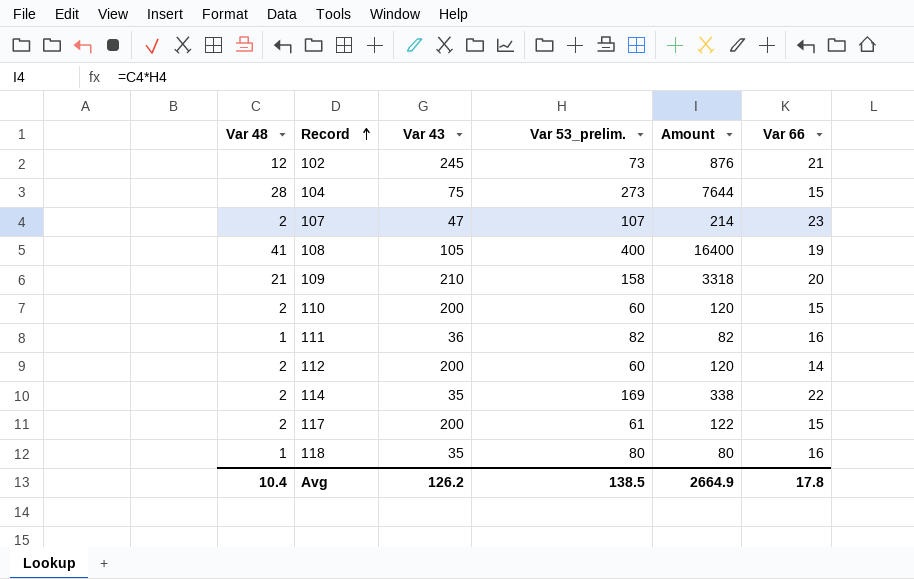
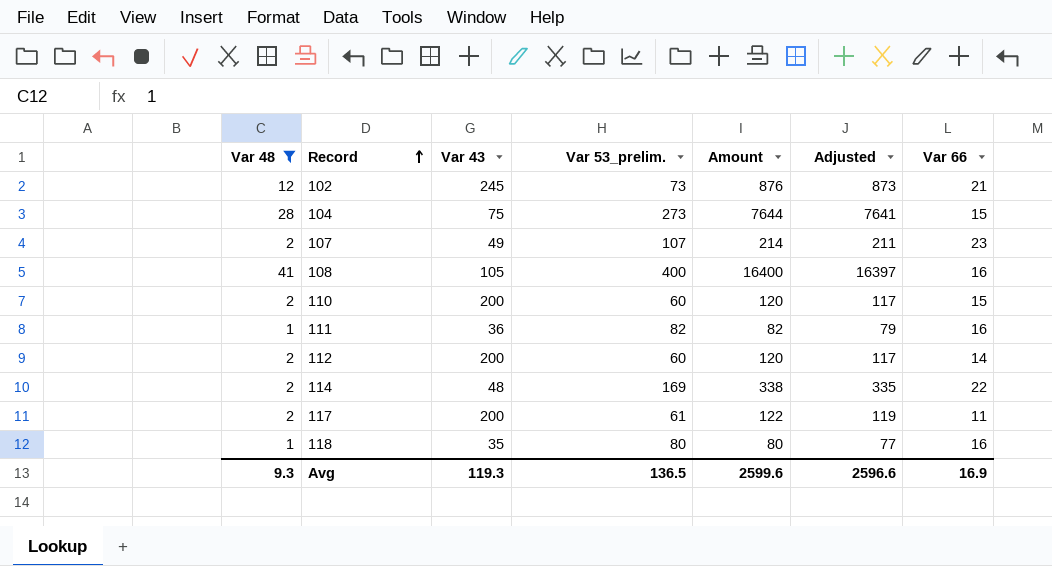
filter: none -> Var 48 != 21
column Adjusted | formula: none -> [Amount] - 3
107 | Var 43: 47 -> 49
108 | Var 66: 19 -> 16
114 | Var 43: 35 -> 48
117 | Var 66: 15 -> 11
Avg | Var 48: 10.4 -> 9.3
Avg | Var 43: 126.2 -> 119.3
Avg | Var 53_prelim.: 138.5 -> 136.5
Avg | Amount: 2664.9 -> 2599.6
Avg | Var 66: 17.8 -> 16.9

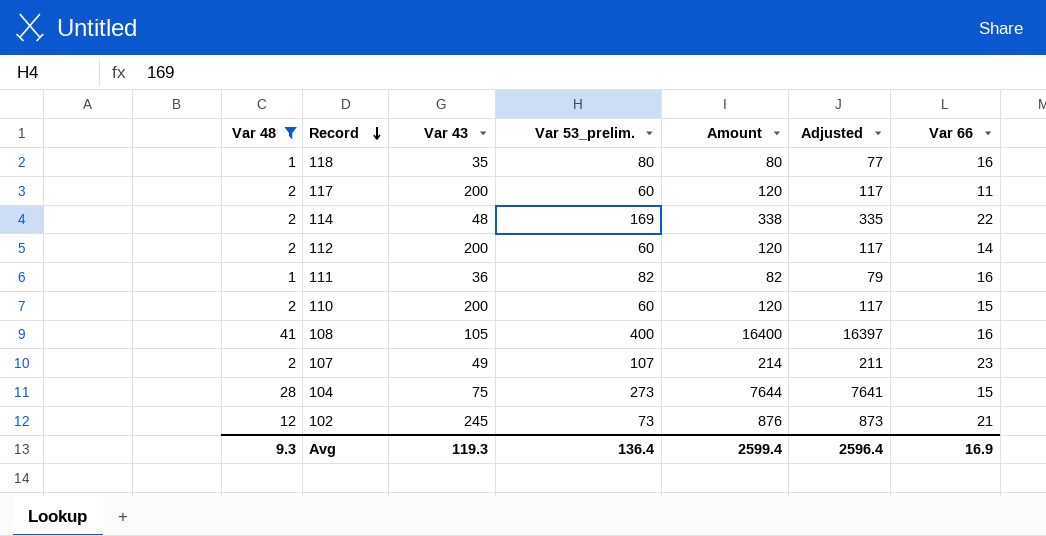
row order: Record ascending -> Record descending
117 | Var 53_prelim.: 61 -> 60
117 | Amount: 122 -> 120
117 | Adjusted: 119 -> 117
Avg | Var 53_prelim.: 136.5 -> 136.4
Avg | Amount: 2599.6 -> 2599.4
Avg | Adjusted: 2596.6 -> 2596.4

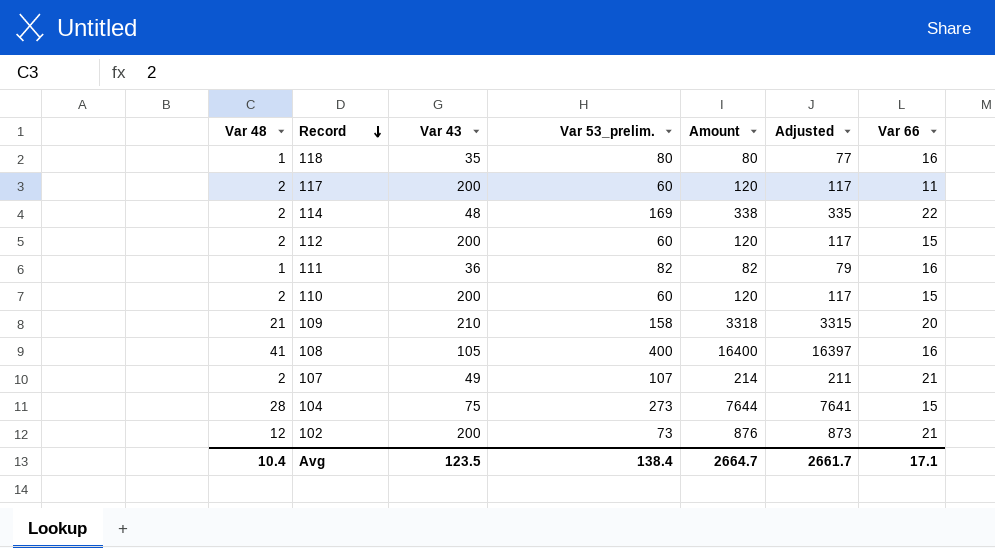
filter: Var 48 != 21 -> none
112 | Var 66: 14 -> 15
107 | Var 66: 23 -> 21
102 | Var 43: 245 -> 200
Avg | Var 48: 9.3 -> 10.4
Avg | Var 43: 119.3 -> 123.5
Avg | Var 53_prelim.: 136.4 -> 138.4
Avg | Amount: 2599.4 -> 2664.7
Avg | Adjusted: 2596.4 -> 2661.7
Avg | Var 66: 16.9 -> 17.1

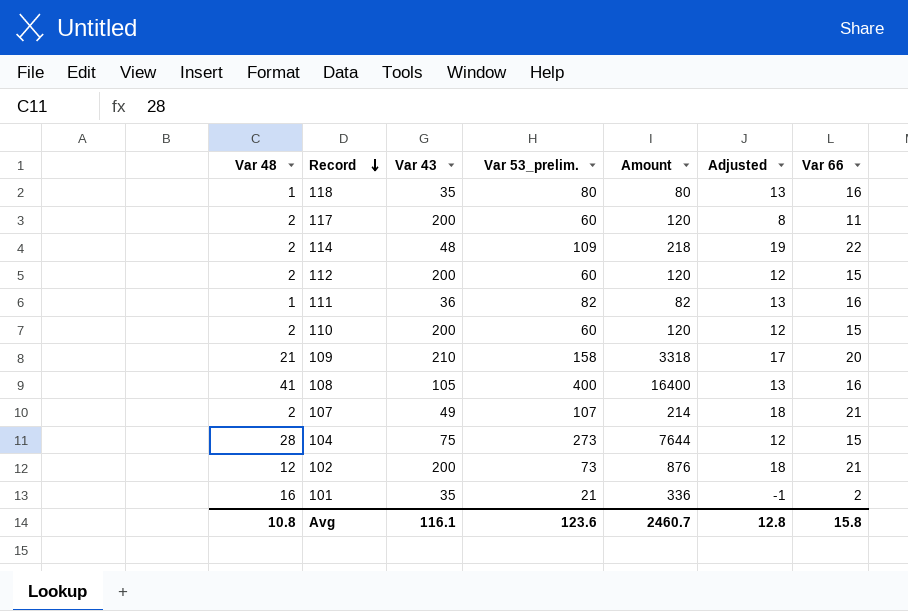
column Adjusted | formula: [Amount] - 3 -> [Var 66] - 3
114 | Var 53_prelim.: 169 -> 109
114 | Amount: 338 -> 218
row 101: none -> 16 | 35 | 21 | 336 | -1 | 2
Avg | Var 48: 10.4 -> 10.8
Avg | Var 43: 123.5 -> 116.1
Avg | Var 53_prelim.: 138.4 -> 123.6
Avg | Amount: 2664.7 -> 2460.7
Avg | Adjusted: 2661.7 -> 12.8
Avg | Var 66: 17.1 -> 15.8

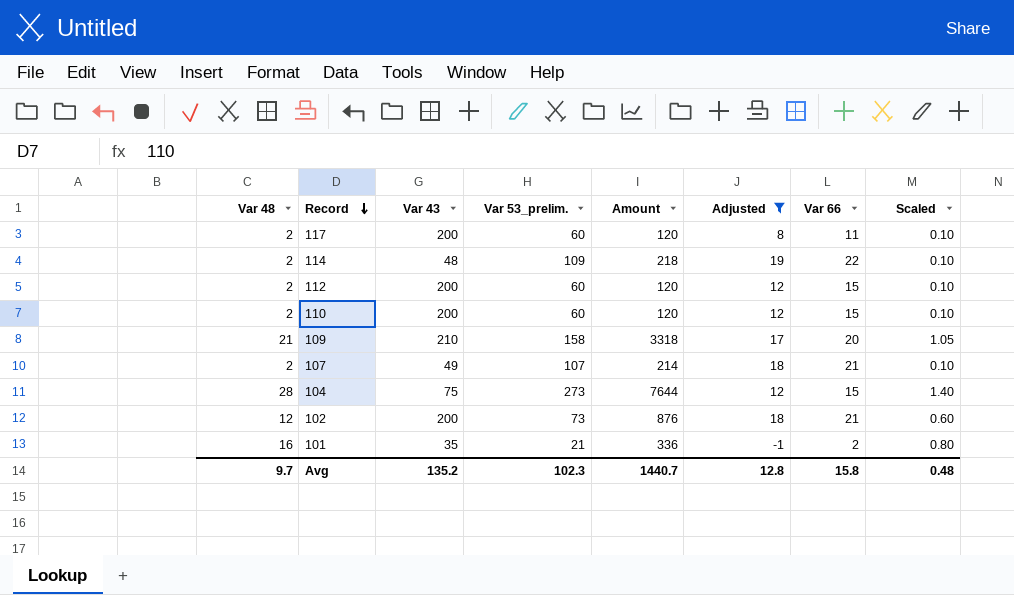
filter: none -> Adjusted != 13
column Scaled | formula: none -> [Var 48] * 0.05
Avg | Var 48: 10.8 -> 9.7
Avg | Var 43: 116.1 -> 135.2
Avg | Var 53_prelim.: 123.6 -> 102.3
Avg | Amount: 2460.7 -> 1440.7

